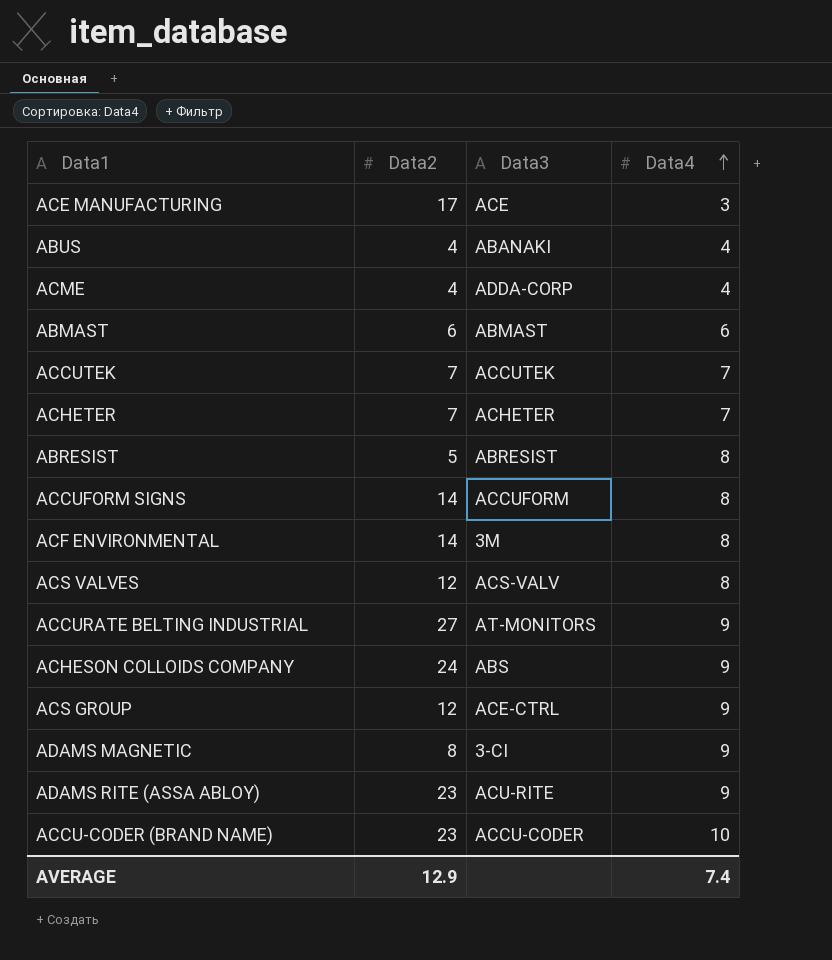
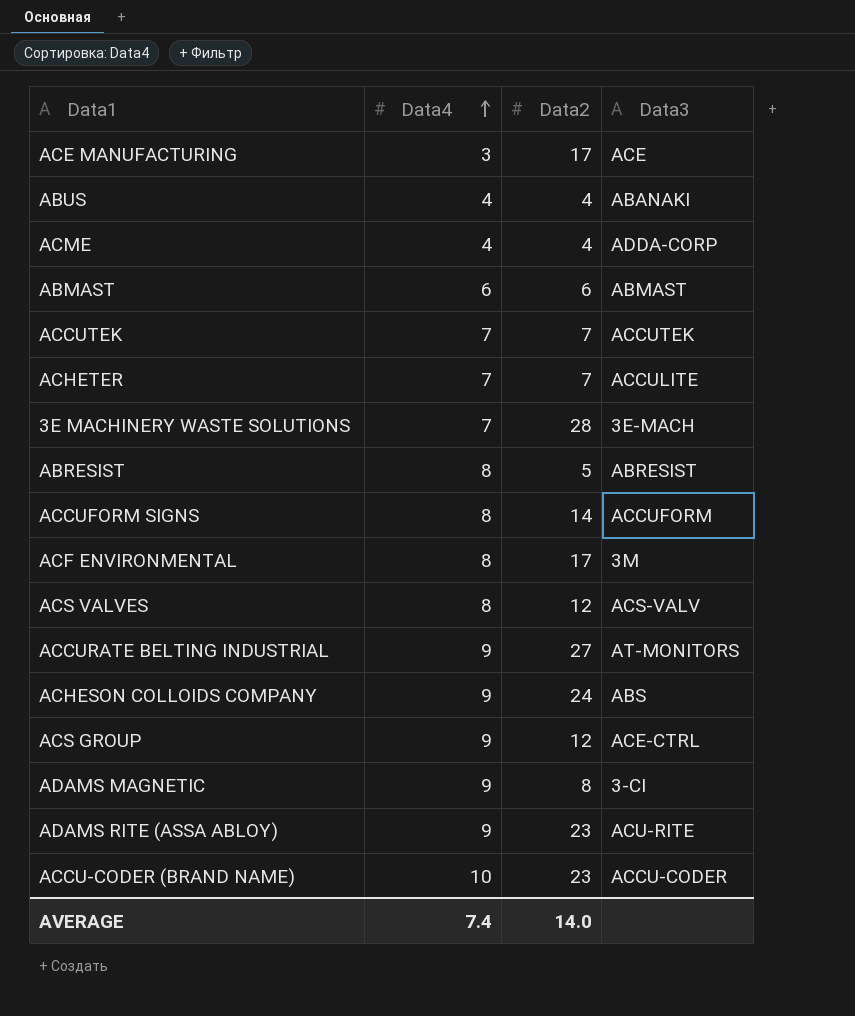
column Data4 | position: 4 -> 2
ACHETER | Data3: ACHETER -> ACCULITE
row 3E MACHINERY WASTE SOLUTIONS: none -> 7 | 28 | 3E-MACH
ACF ENVIRONMENTAL | Data2: 14 -> 17
AVERAGE | Data2: 12.9 -> 14.0

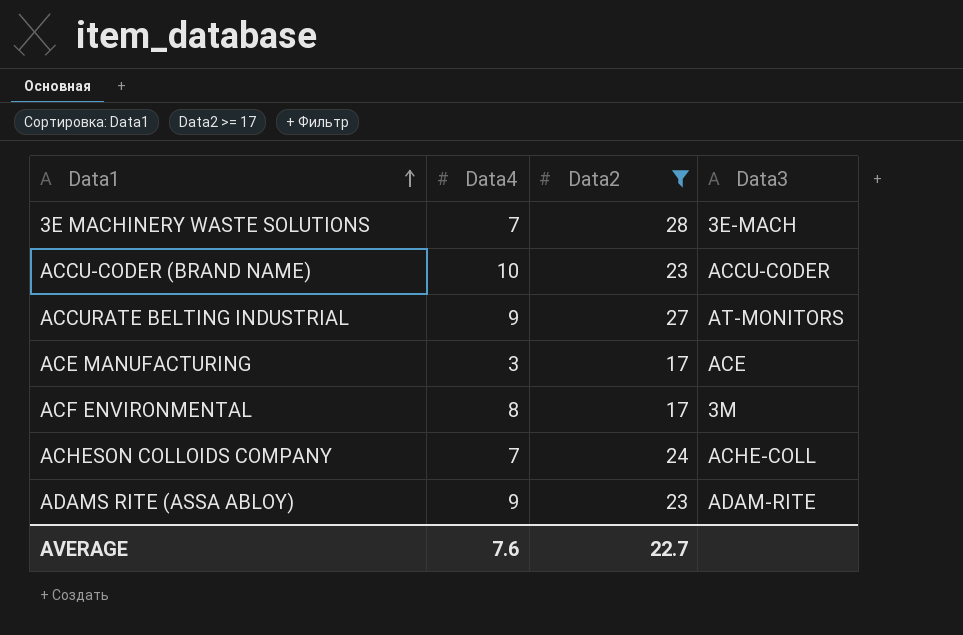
filter: none -> Data2 >= 17
row order: Data4 ascending -> Data1 ascending
ACHESON COLLOIDS COMPANY | Data4: 9 -> 7
ACHESON COLLOIDS COMPANY | Data3: ABS -> ACHE-COLL
ADAMS RITE (ASSA ABLOY) | Data3: ACU-RITE -> ADAM-RITE
AVERAGE | Data4: 7.4 -> 7.6
AVERAGE | Data2: 14.0 -> 22.7

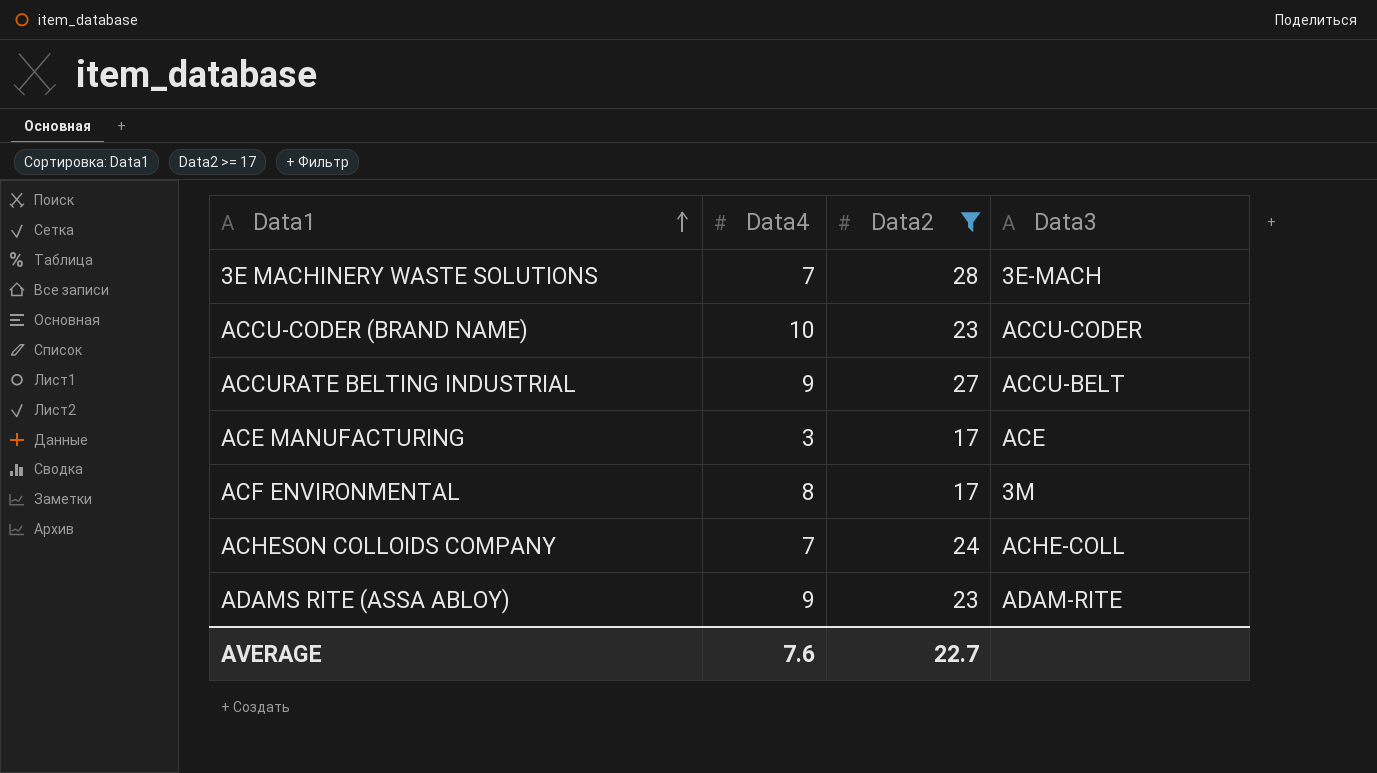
ACCURATE BELTING INDUSTRIAL | Data3: AT-MONITORS -> ACCU-BELT

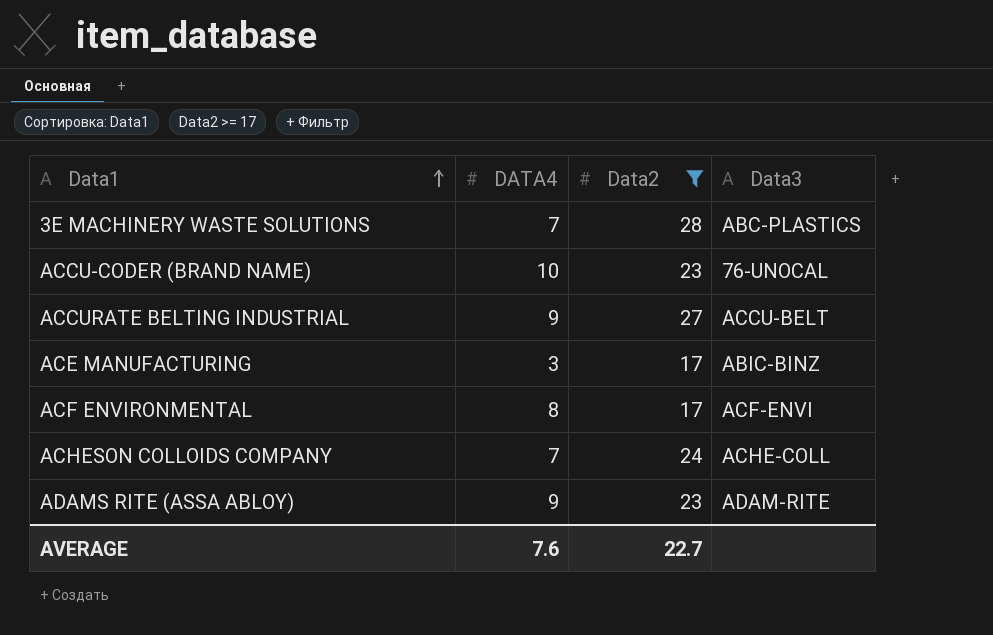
column name: Data4 -> DATA4
3E MACHINERY WASTE SOLUTIONS | Data3: 3E-MACH -> ABC-PLASTICS
ACCU-CODER (BRAND NAME) | Data3: ACCU-CODER -> 76-UNOCAL
ACE MANUFACTURING | Data3: ACE -> ABIC-BINZ
ACF ENVIRONMENTAL | Data3: 3M -> ACF-ENVI

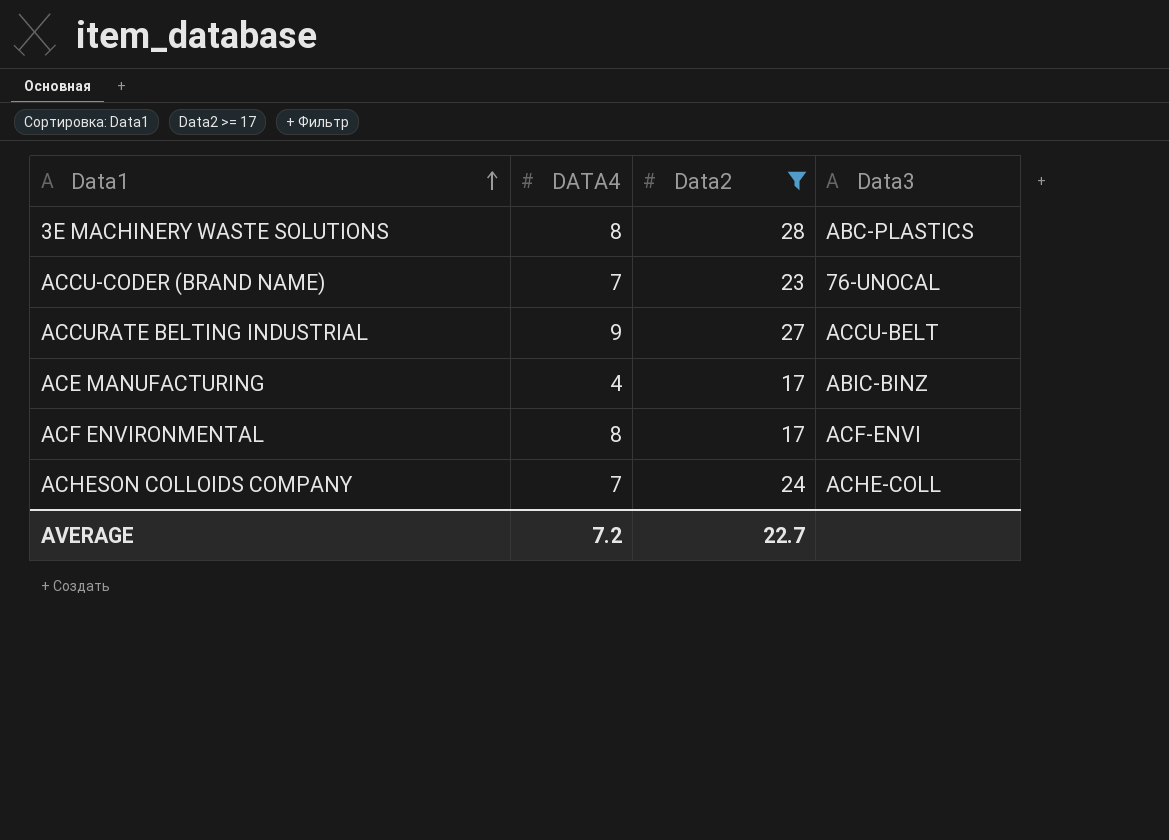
row ADAMS RITE (ASSA ABLOY): 9 | 23 | ADAM-RITE -> none
3E MACHINERY WASTE SOLUTIONS | DATA4: 7 -> 8
ACCU-CODER (BRAND NAME) | DATA4: 10 -> 7
ACE MANUFACTURING | DATA4: 3 -> 4
AVERAGE | DATA4: 7.6 -> 7.2

